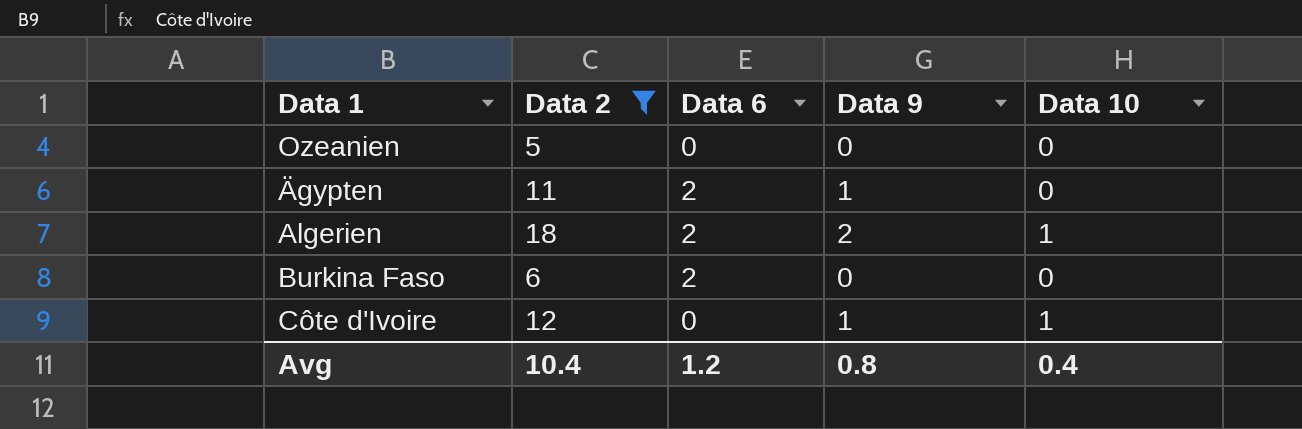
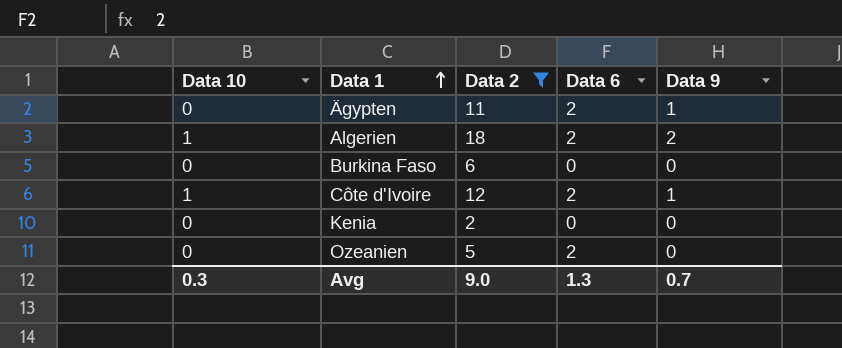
row order: none -> Data 1 ascending
column Data 10 | position: 5 -> 1
Burkina Faso | Data 6: 2 -> 0
Côte d'Ivoire | Data 6: 0 -> 2
row Kenia: none -> 0 | 2 | 0 | 0
Ozeanien | Data 6: 0 -> 2
Avg | Data 10: 0.4 -> 0.3
Avg | Data 2: 10.4 -> 9.0
Avg | Data 6: 1.2 -> 1.3
Avg | Data 9: 0.8 -> 0.7

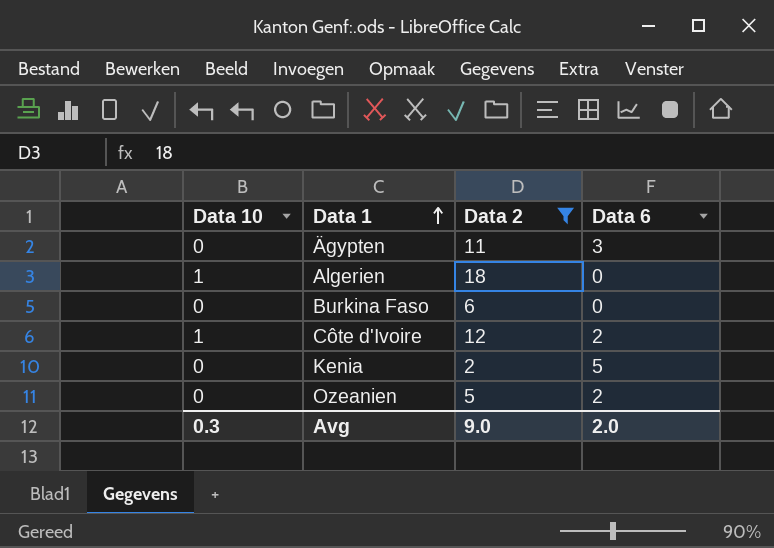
column Data 9 | position: 5 -> none
Ägypten | Data 6: 2 -> 3
Algerien | Data 6: 2 -> 0
Kenia | Data 6: 0 -> 5
Avg | Data 6: 1.3 -> 2.0

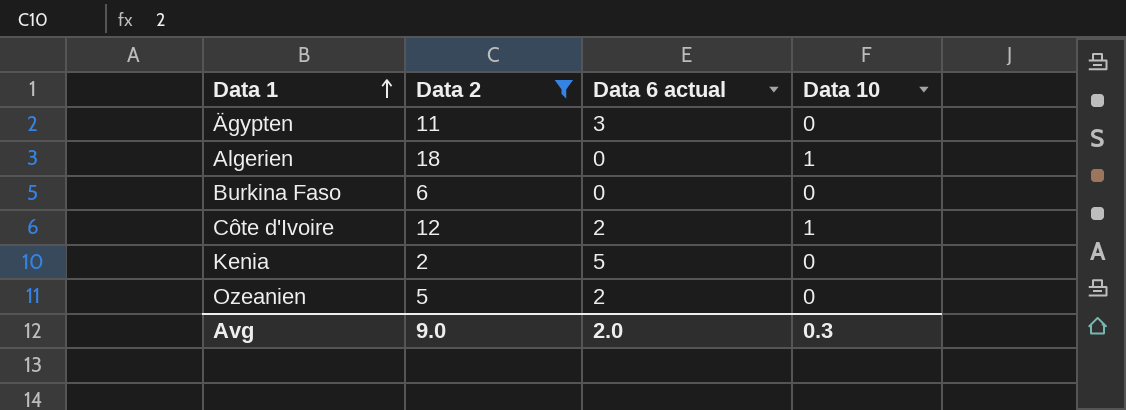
column name: Data 6 -> Data 6 actual
column Data 10 | position: 1 -> 4

